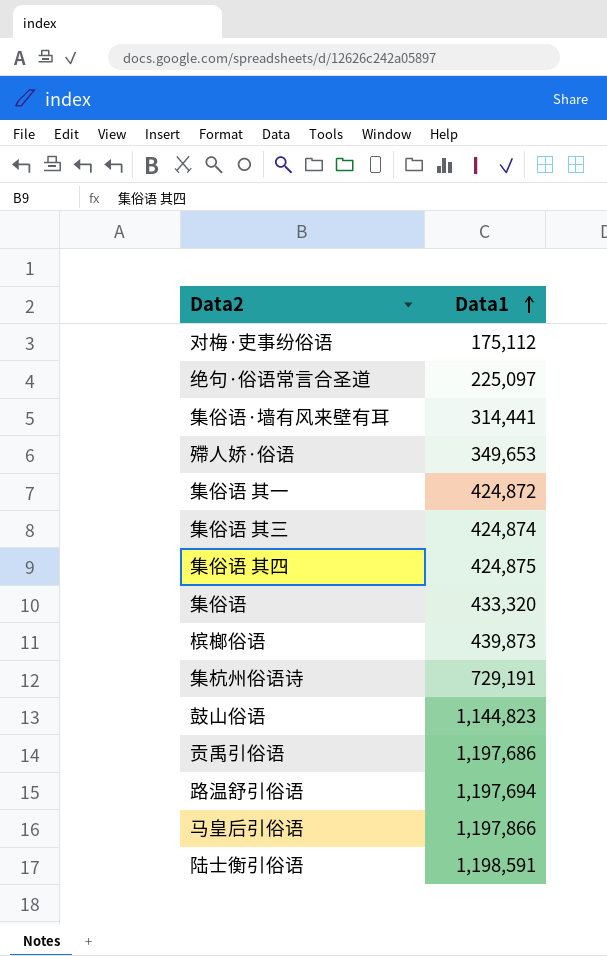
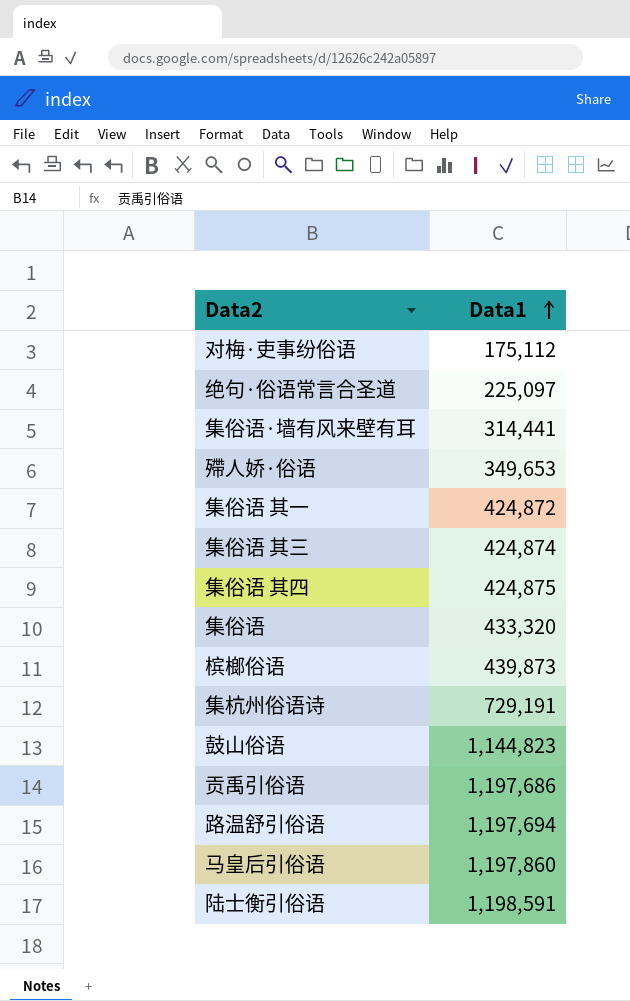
马皇后引俗语 | Data1: 1,197,866 -> 1,197,860

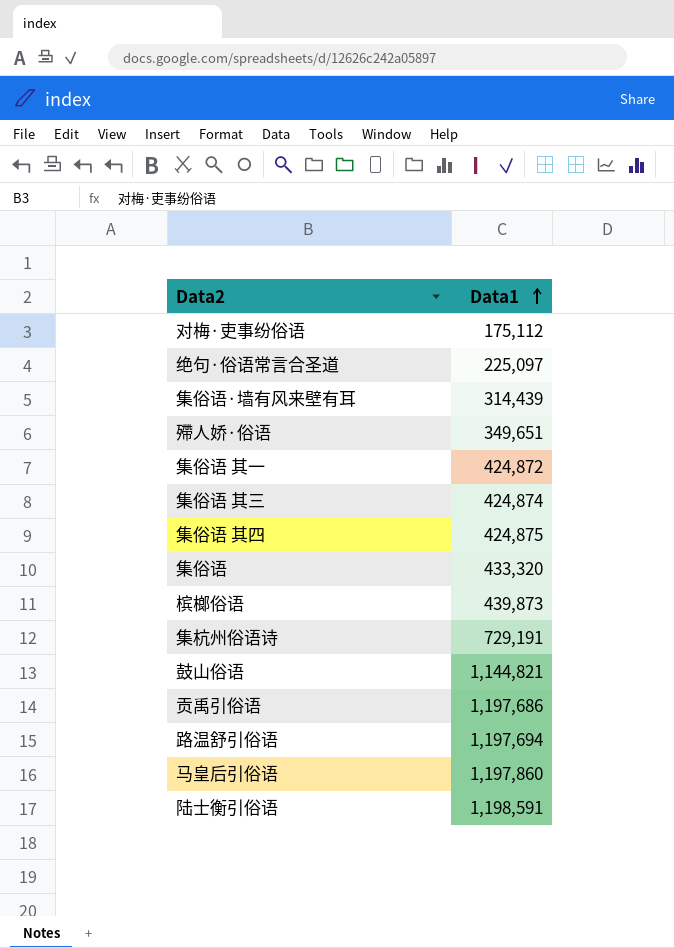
集俗语·墙有风来壁有耳 | Data1: 314,441 -> 314,439
殢人娇·俗语 | Data1: 349,653 -> 349,651
鼓山俗语 | Data1: 1,144,823 -> 1,144,821

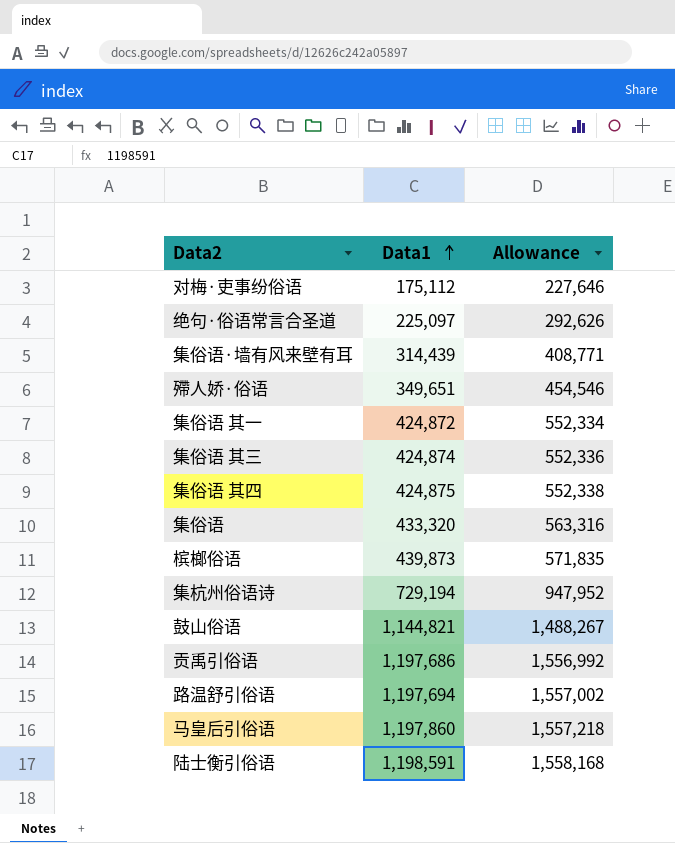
column Allowance | formula: none -> [Data1] * 1.3
集杭州俗语诗 | Data1: 729,191 -> 729,194

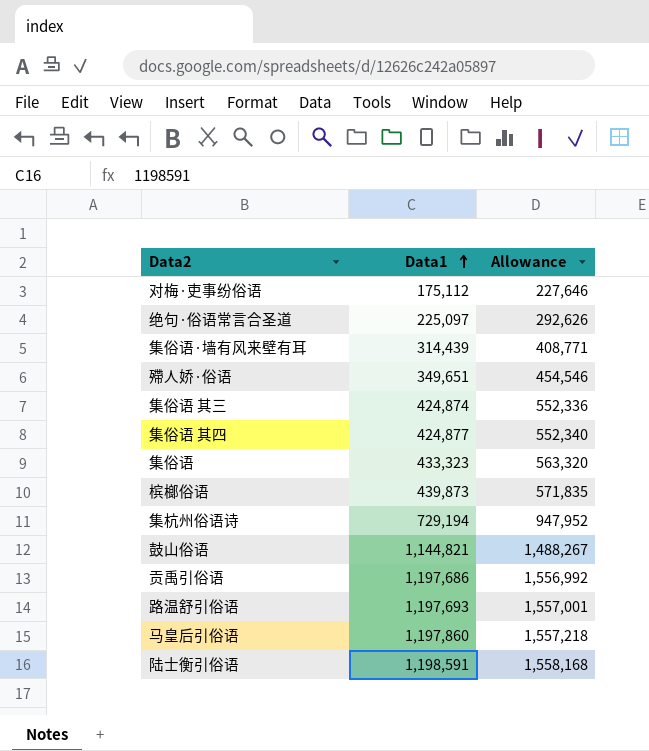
row 集俗语 其一: 424,872 | 552,334 -> none
集俗语 其四 | Data1: 424,875 -> 424,877
集俗语 其四 | Allowance: 552,338 -> 552,340
集俗语 | Data1: 433,320 -> 433,323
集俗语 | Allowance: 563,316 -> 563,320
路温舒引俗语 | Data1: 1,197,694 -> 1,197,693
路温舒引俗语 | Allowance: 1,557,002 -> 1,557,001

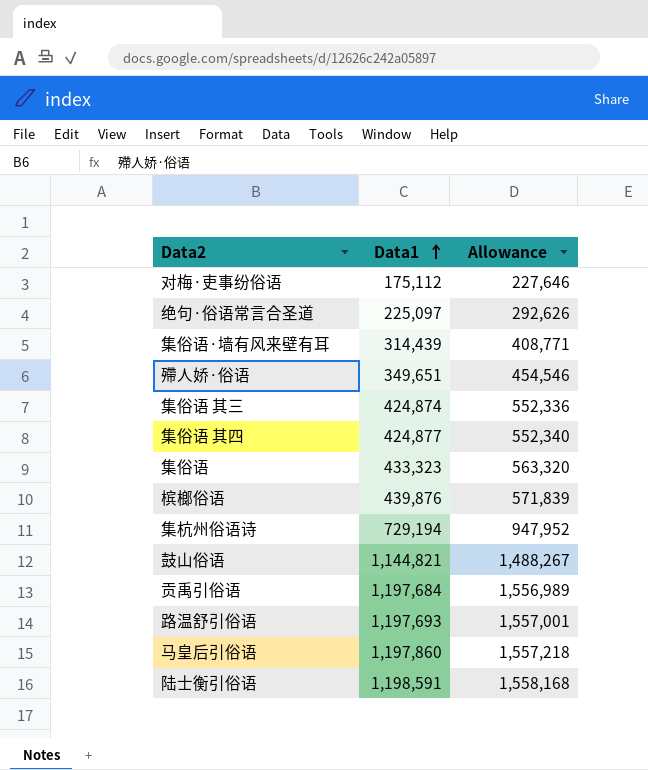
槟榔俗语 | Data1: 439,873 -> 439,876
槟榔俗语 | Allowance: 571,835 -> 571,839
贡禹引俗语 | Data1: 1,197,686 -> 1,197,684
贡禹引俗语 | Allowance: 1,556,992 -> 1,556,989

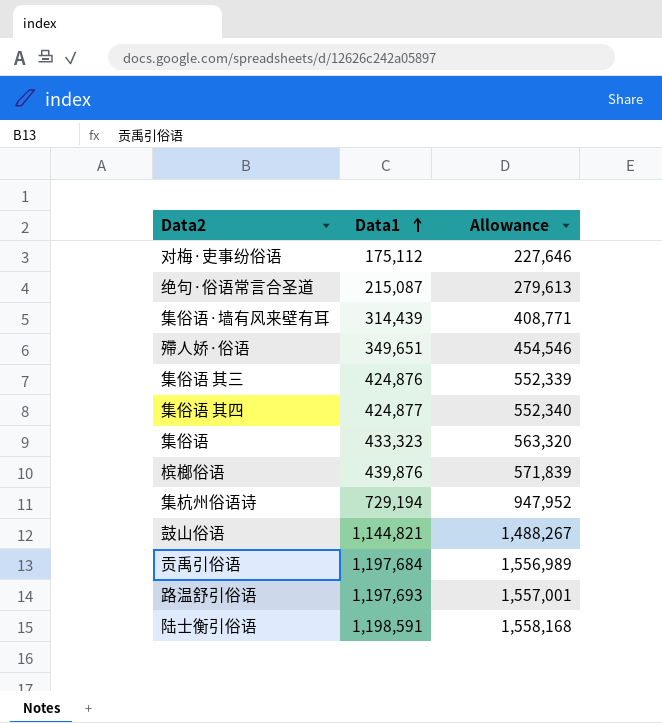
row 马皇后引俗语: 1,197,860 | 1,557,218 -> none
绝句·俗语常言合圣道 | Data1: 225,097 -> 215,087
绝句·俗语常言合圣道 | Allowance: 292,626 -> 279,613
集俗语 其三 | Data1: 424,874 -> 424,876
集俗语 其三 | Allowance: 552,336 -> 552,339

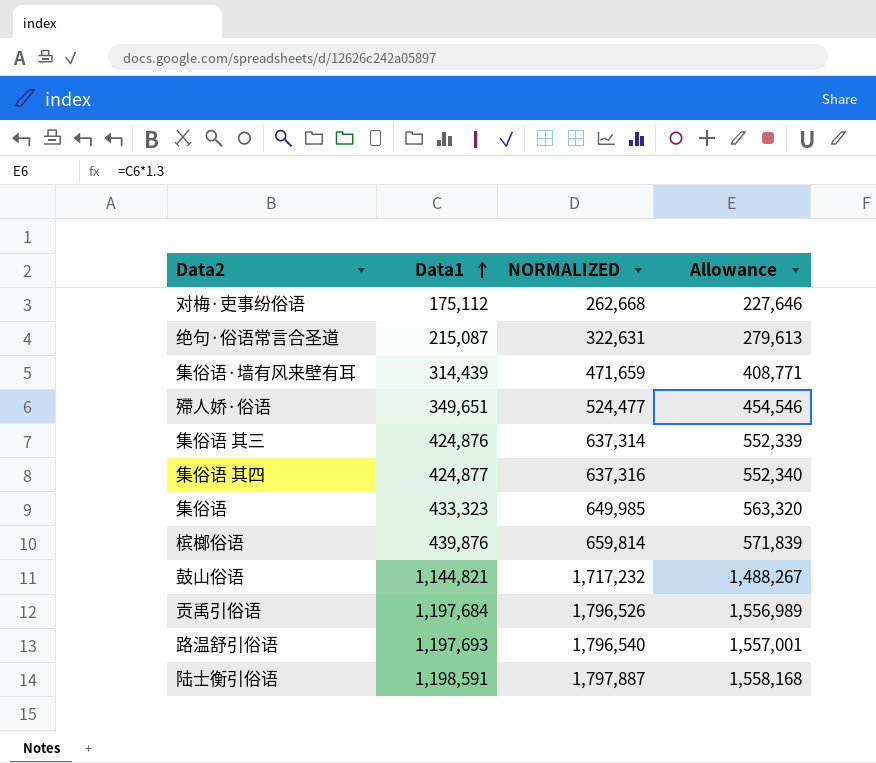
column NORMALIZED | formula: none -> [Data1] * 1.5
row 集杭州俗语诗: 729,194 | 947,952 -> none

